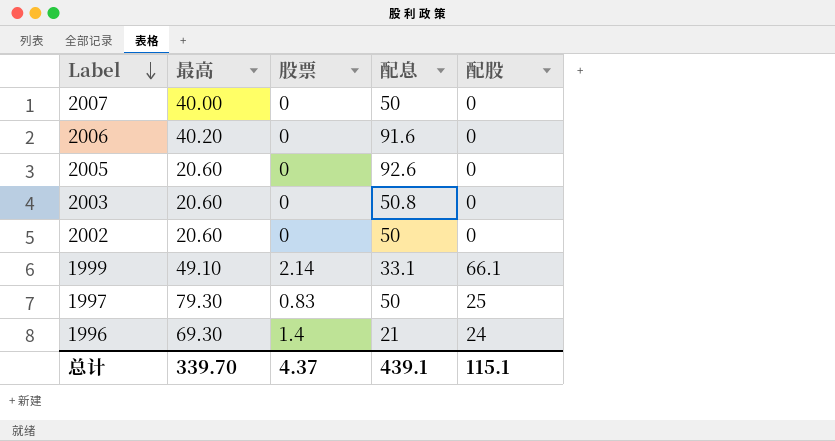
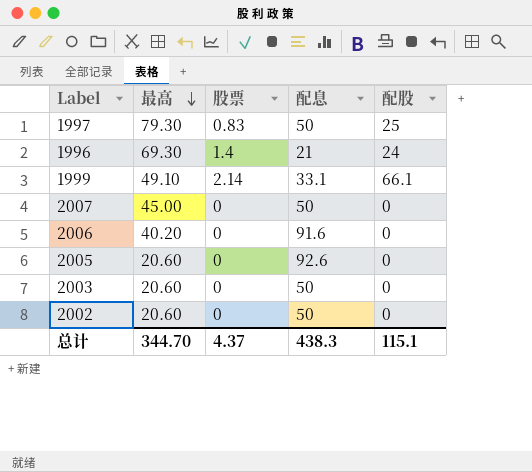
row order: Label descending -> 最高 descending
2007 | 最高: 40.00 -> 45.00
2003 | 配息: 50.8 -> 50
总计 | 最高: 339.70 -> 344.70
总计 | 配息: 439.1 -> 438.3

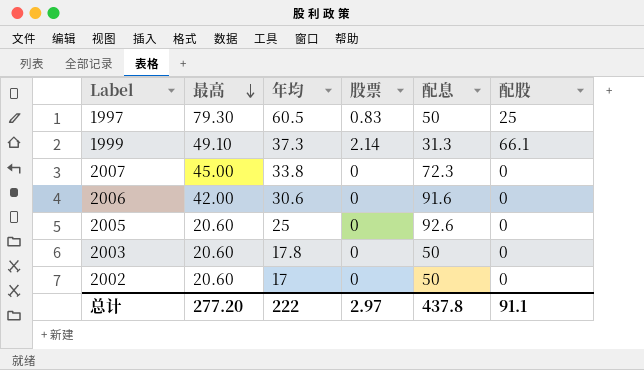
column 年均 | position: none -> 3
row 1996: 69.30 | 1.4 | 21 | 24 -> none
1999 | 配息: 33.1 -> 31.3
2007 | 配息: 50 -> 72.3
2006 | 最高: 40.20 -> 42.00
总计 | 最高: 344.70 -> 277.20
总计 | 股票: 4.37 -> 2.97
总计 | 配息: 438.3 -> 437.8
总计 | 配股: 115.1 -> 91.1

